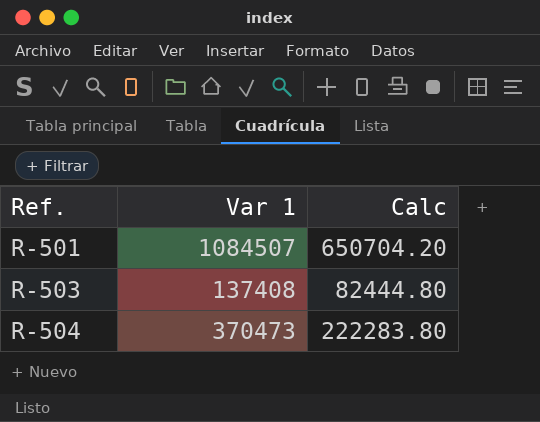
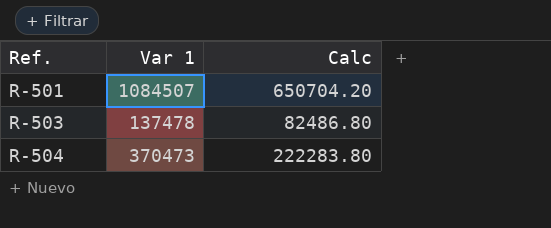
R-503 | Var 1: 137408 -> 137478
R-503 | Calc: 82444.80 -> 82486.80

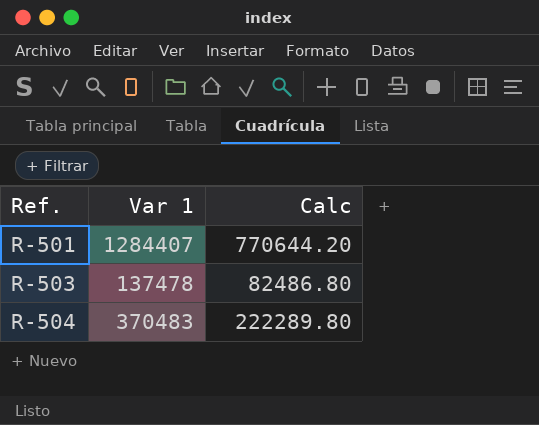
R-501 | Var 1: 1084507 -> 1284407
R-501 | Calc: 650704.20 -> 770644.20
R-504 | Var 1: 370473 -> 370483
R-504 | Calc: 222283.80 -> 222289.80

